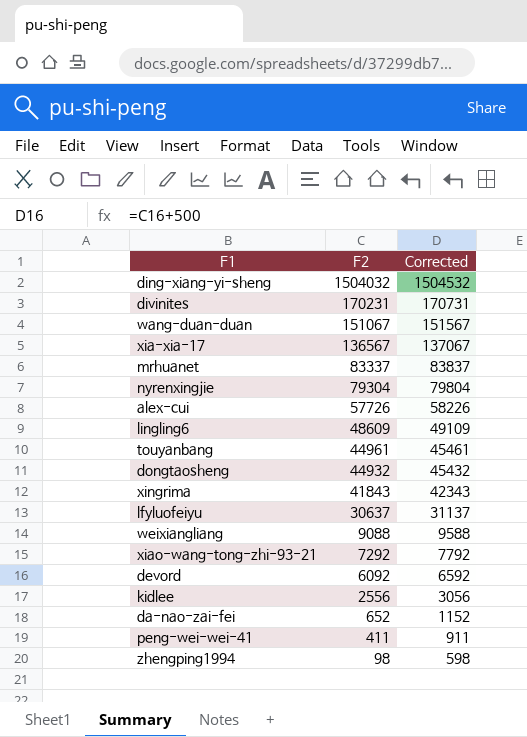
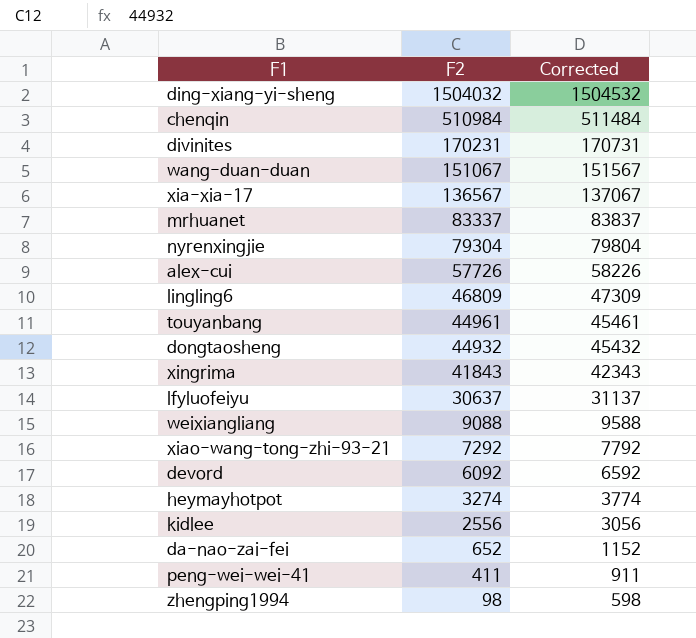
row chenqin: none -> 510984 | 511484
lingling6 | F2: 48609 -> 46809
lingling6 | Corrected: 49109 -> 47309
row heymayhotpot: none -> 3274 | 3774

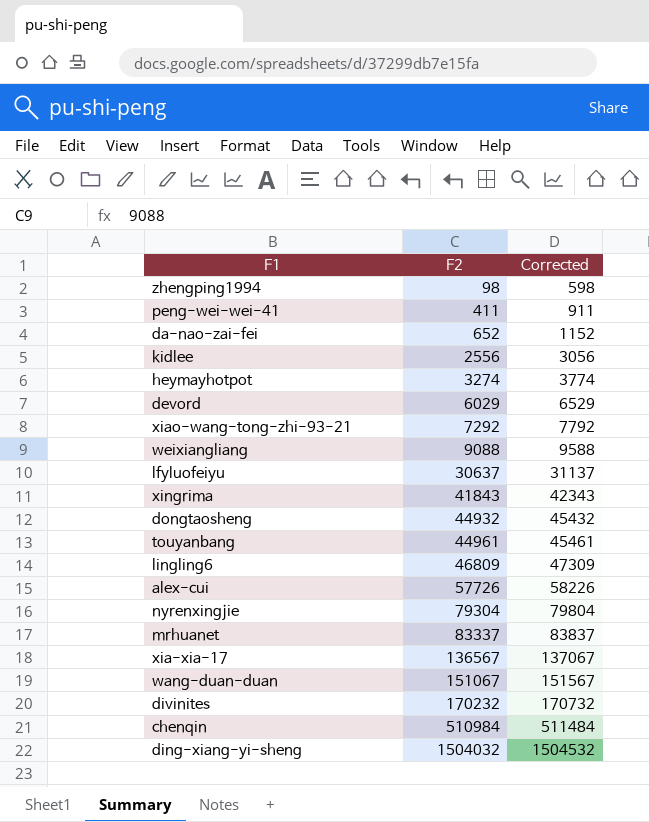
row order: F2 descending -> F2 ascending
devord | F2: 6092 -> 6029
devord | Corrected: 6592 -> 6529
divinites | F2: 170231 -> 170232
divinites | Corrected: 170731 -> 170732

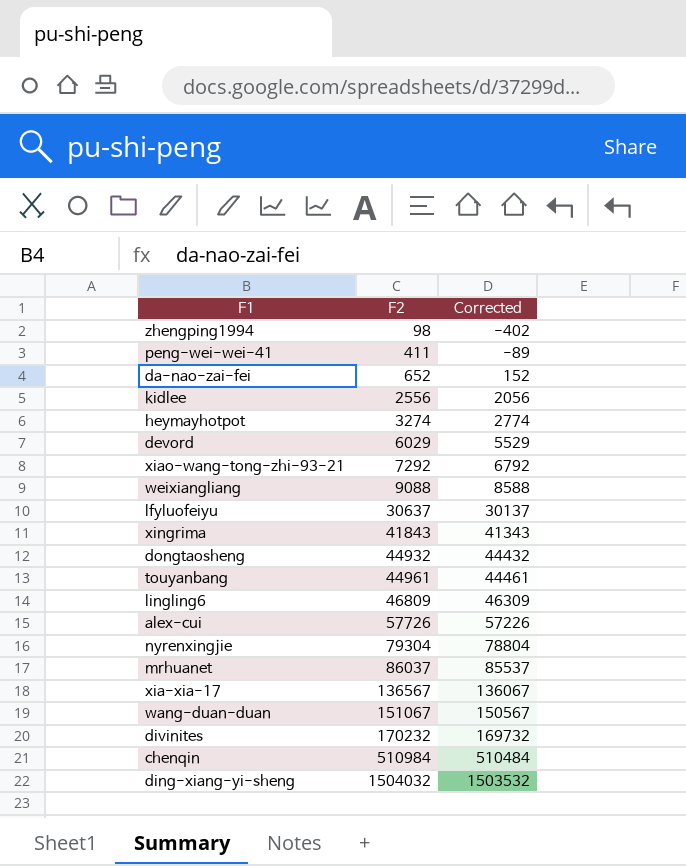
column Corrected | formula: [F2] + 500 -> [F2] - 500
mrhuanet | F2: 83337 -> 86037

